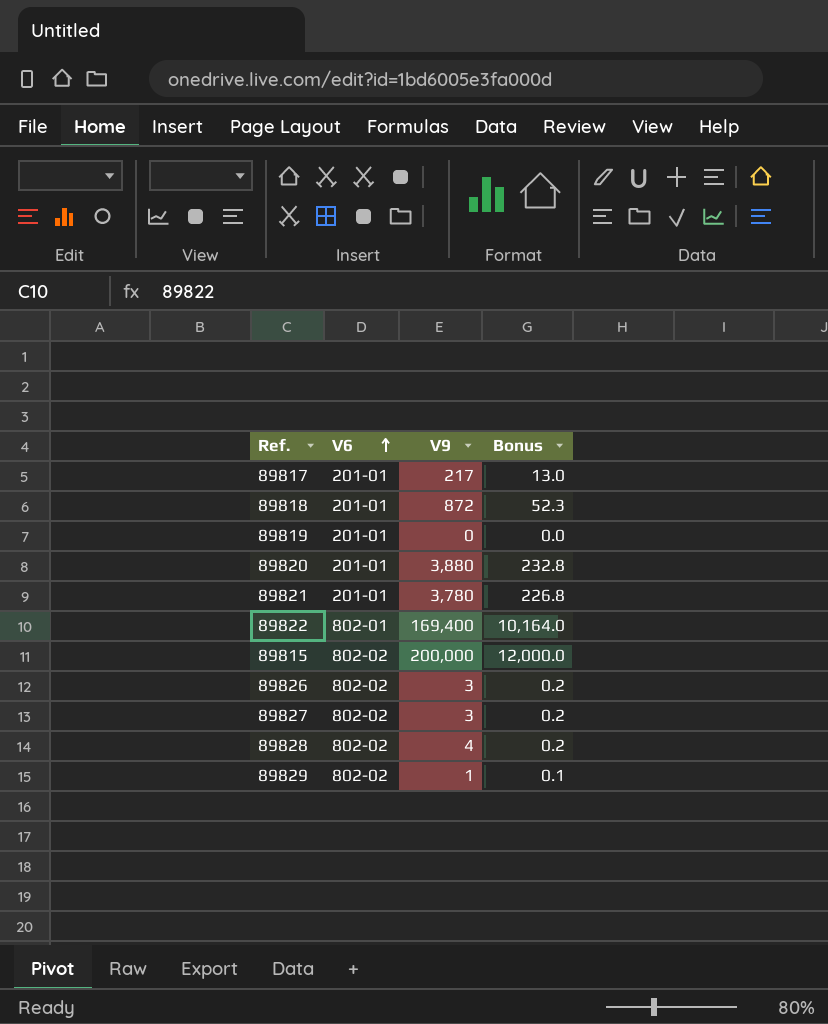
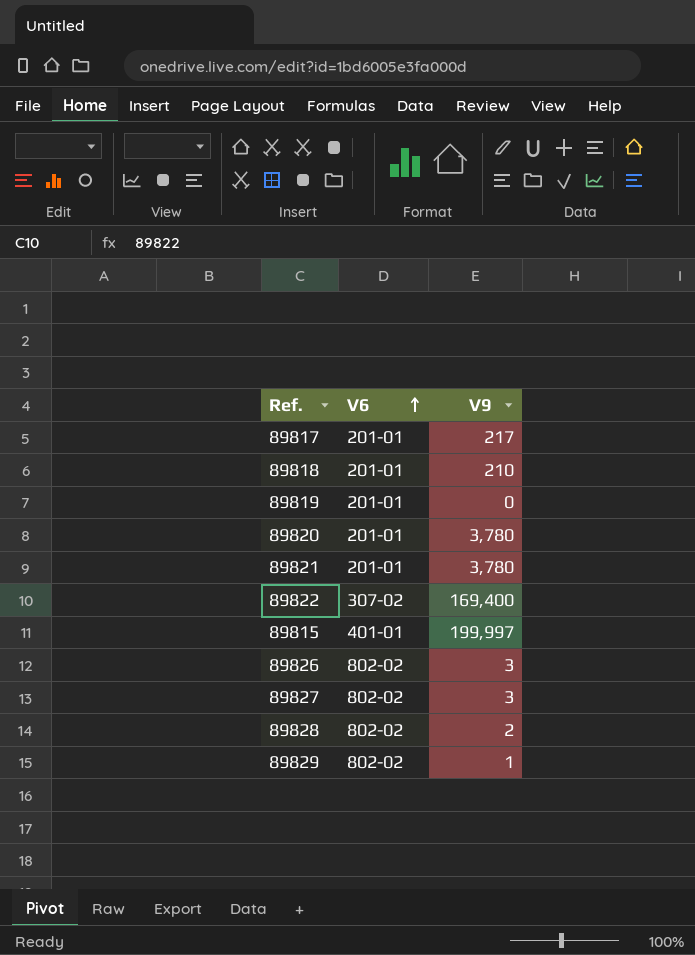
column Bonus | formula: [V9] * 0.06 -> none
89818 | V9: 872 -> 210
89820 | V9: 3,880 -> 3,780
89822 | V6: 802-01 -> 307-02
89815 | V6: 802-02 -> 401-01
89815 | V9: 200,000 -> 199,997
89828 | V9: 4 -> 2

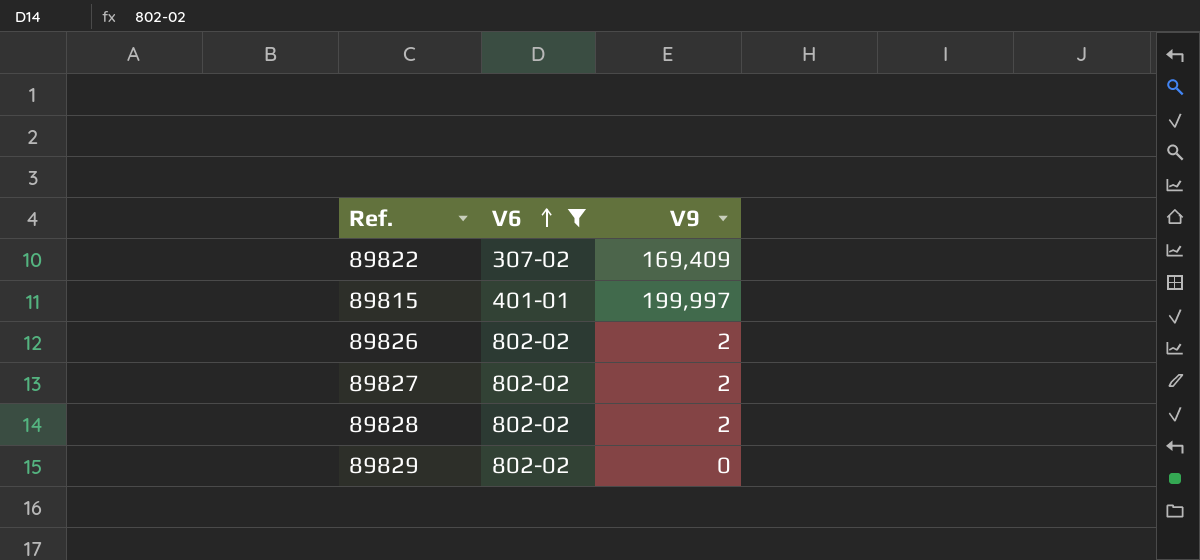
filter: none -> V6 != 201-01
89822 | V9: 169,400 -> 169,409
89826 | V9: 3 -> 2
89827 | V9: 3 -> 2
89829 | V9: 1 -> 0

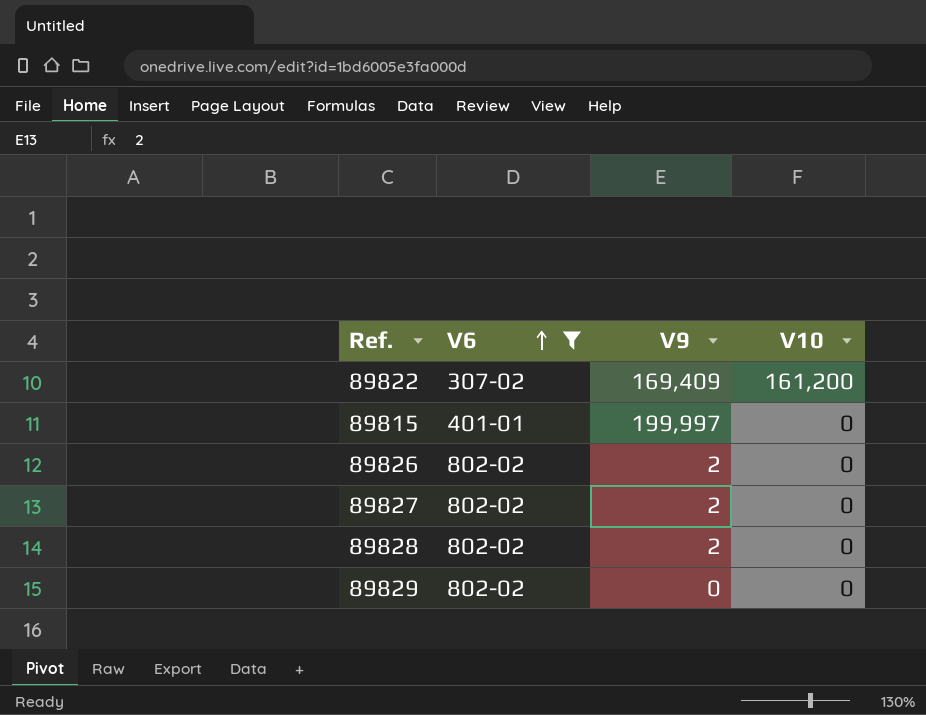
column V10 | position: none -> 4

